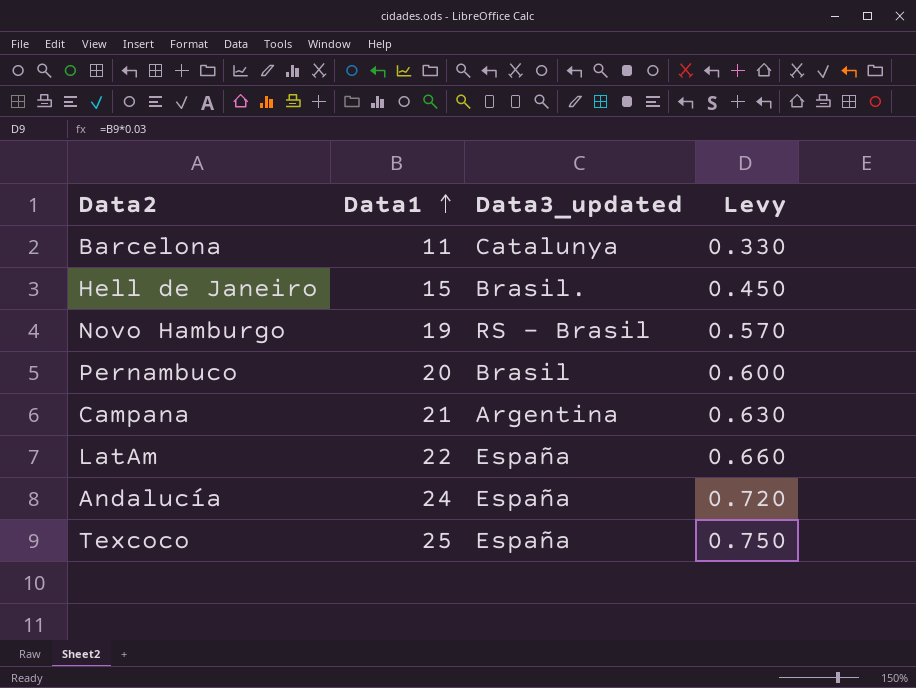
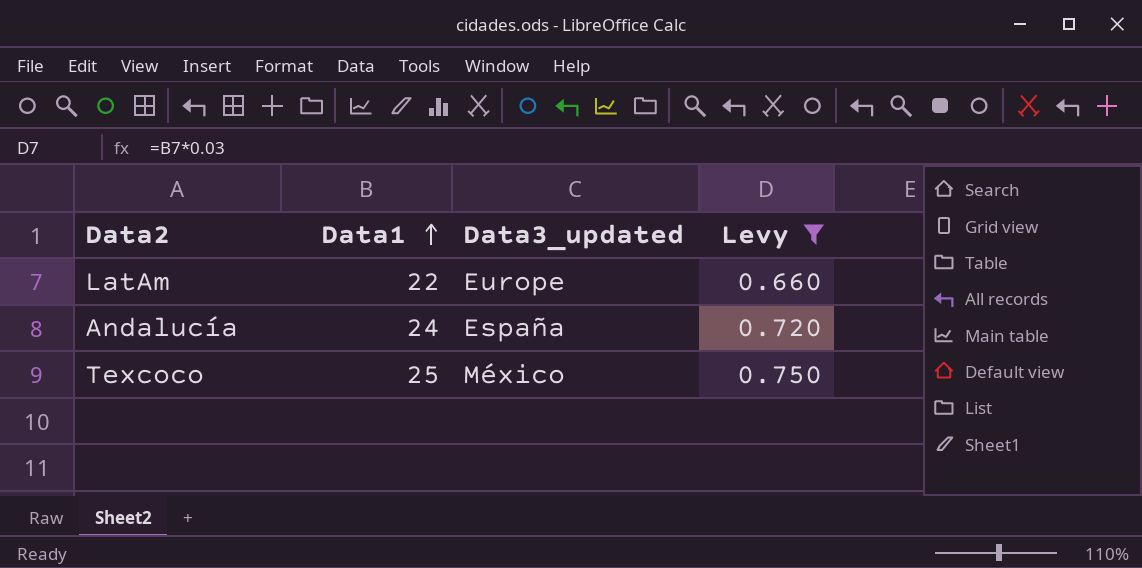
filter: none -> Levy >= 0.660
LatAm | Data3_updated: España -> Europe
Texcoco | Data3_updated: España -> México

